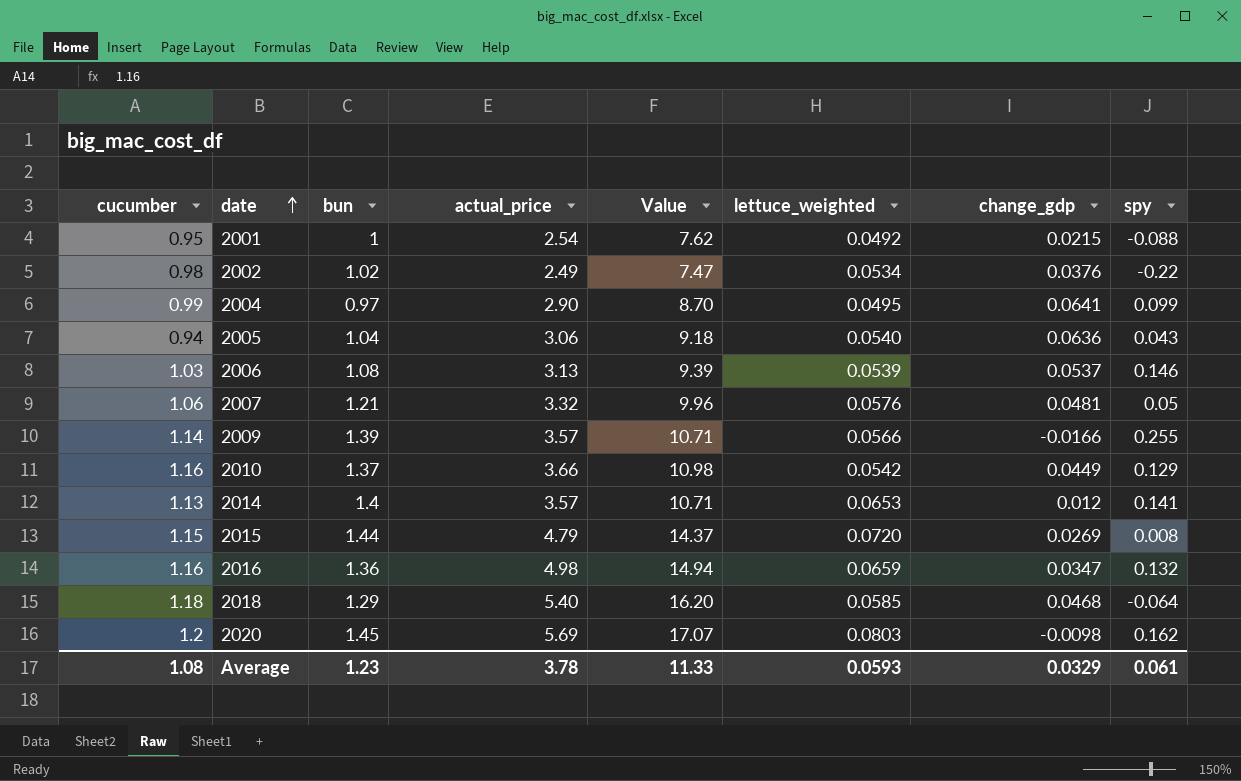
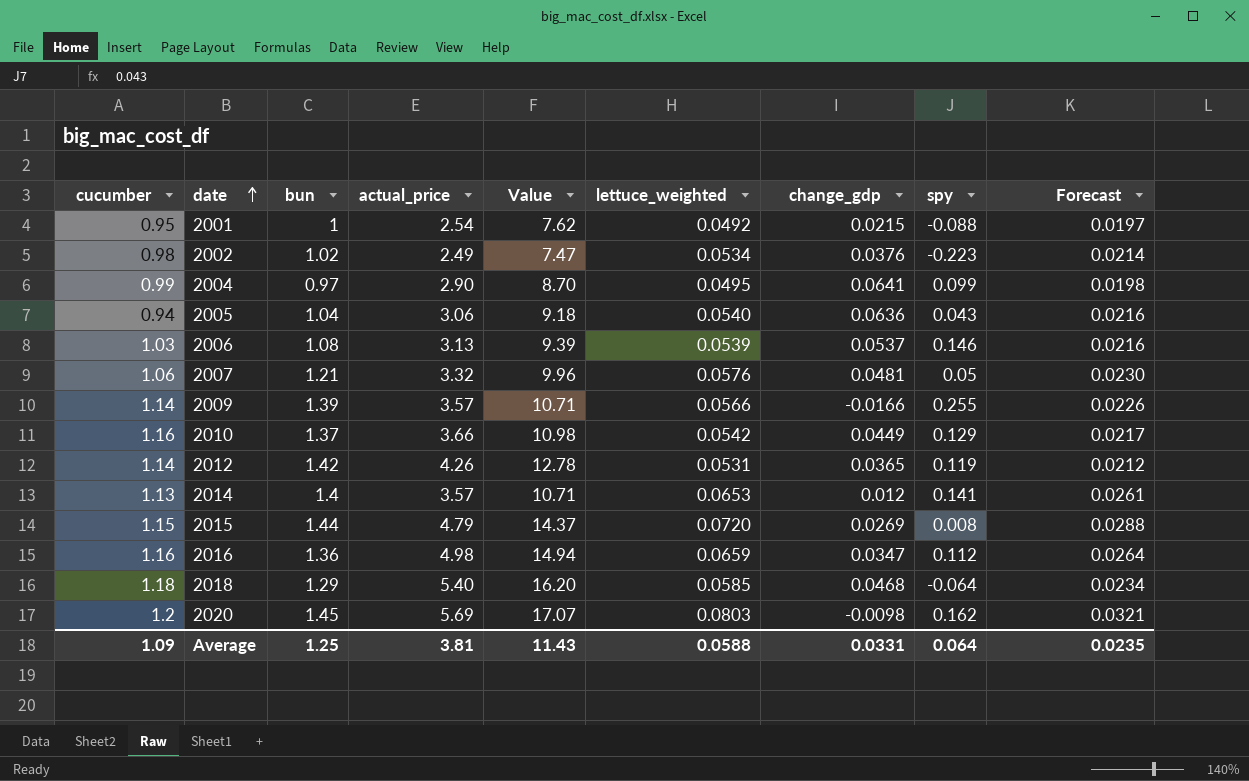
column Forecast | formula: none -> [lettuce_weighted] * 0.4
2002 | spy: -0.22 -> -0.223
row 2012: none -> 1.14 | 1.42 | 4.26 | 12.78 | 0.0531 | 0.0365 | 0.119 | 0.0212
2016 | spy: 0.132 -> 0.112
Average | cucumber: 1.08 -> 1.09
Average | bun: 1.23 -> 1.25
Average | actual_price: 3.78 -> 3.81
Average | Value: 11.33 -> 11.43
Average | lettuce_weighted: 0.0593 -> 0.0588
Average | change_gdp: 0.0329 -> 0.0331
Average | spy: 0.061 -> 0.064

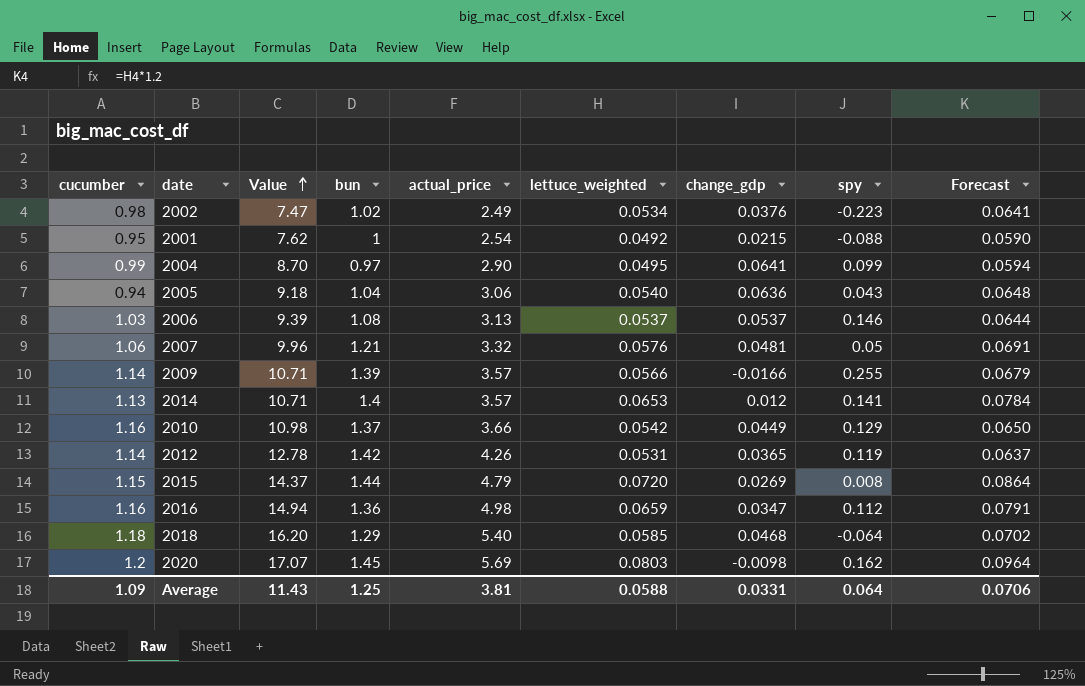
row order: date ascending -> Value ascending
column Value | position: 5 -> 3
column Forecast | formula: [lettuce_weighted] * 0.4 -> [lettuce_weighted] * 1.2
2006 | lettuce_weighted: 0.0539 -> 0.0537
Average | Forecast: 0.0235 -> 0.0706

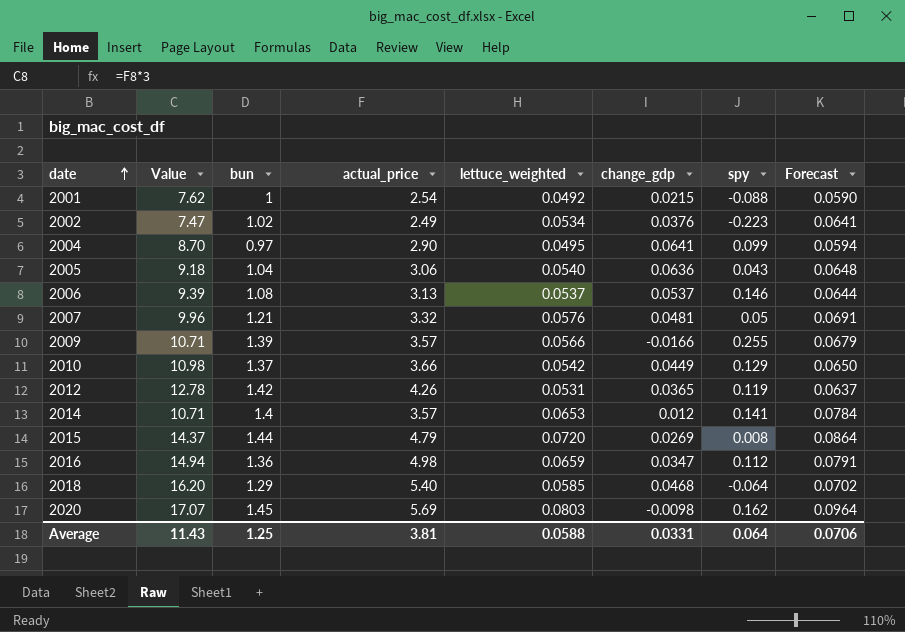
row order: Value ascending -> date ascending
column cucumber | position: 1 -> none

